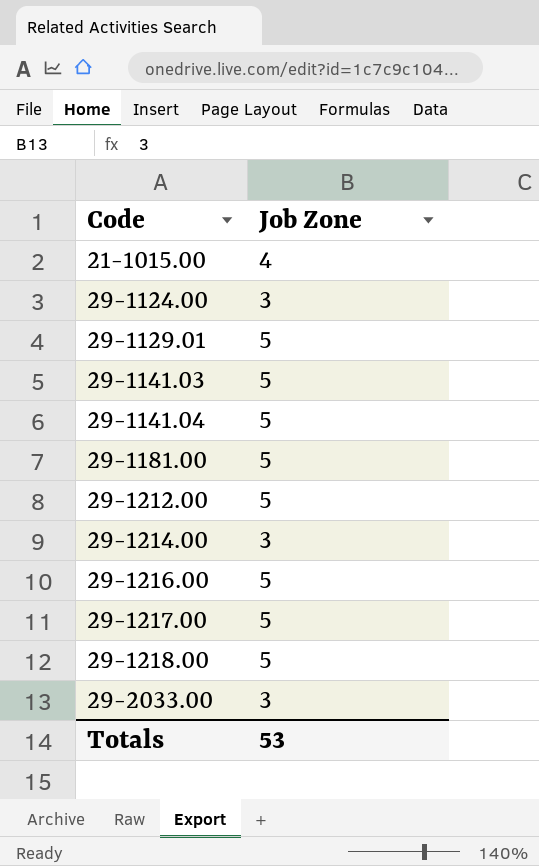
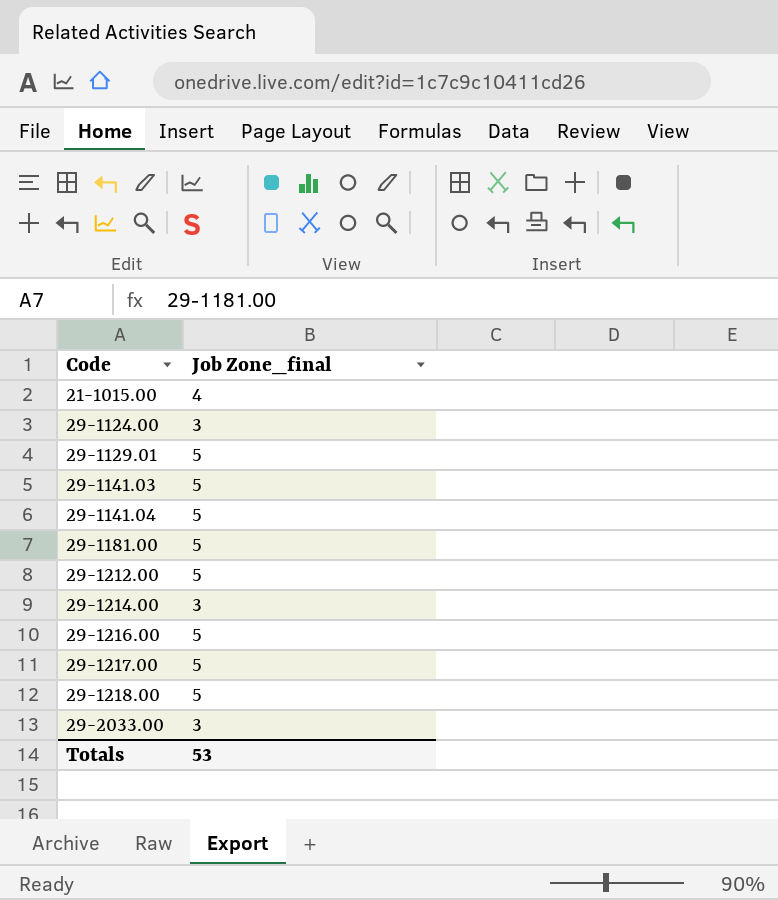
column name: Job Zone -> Job Zone_final

